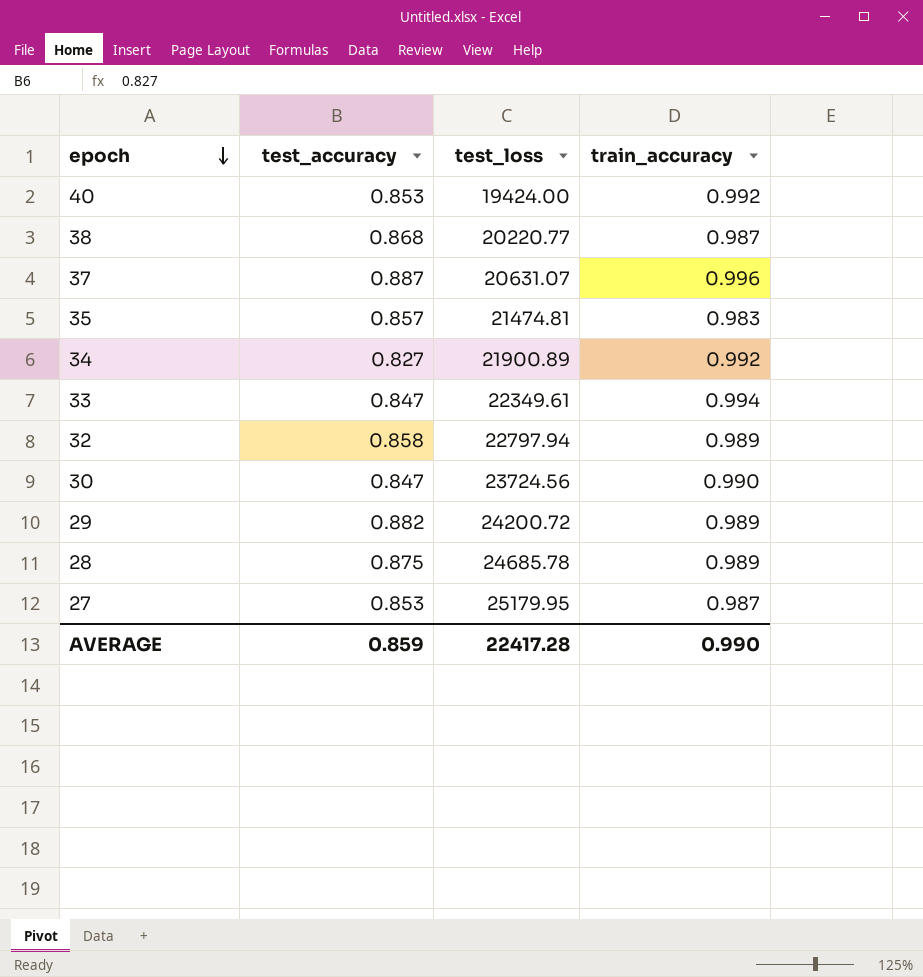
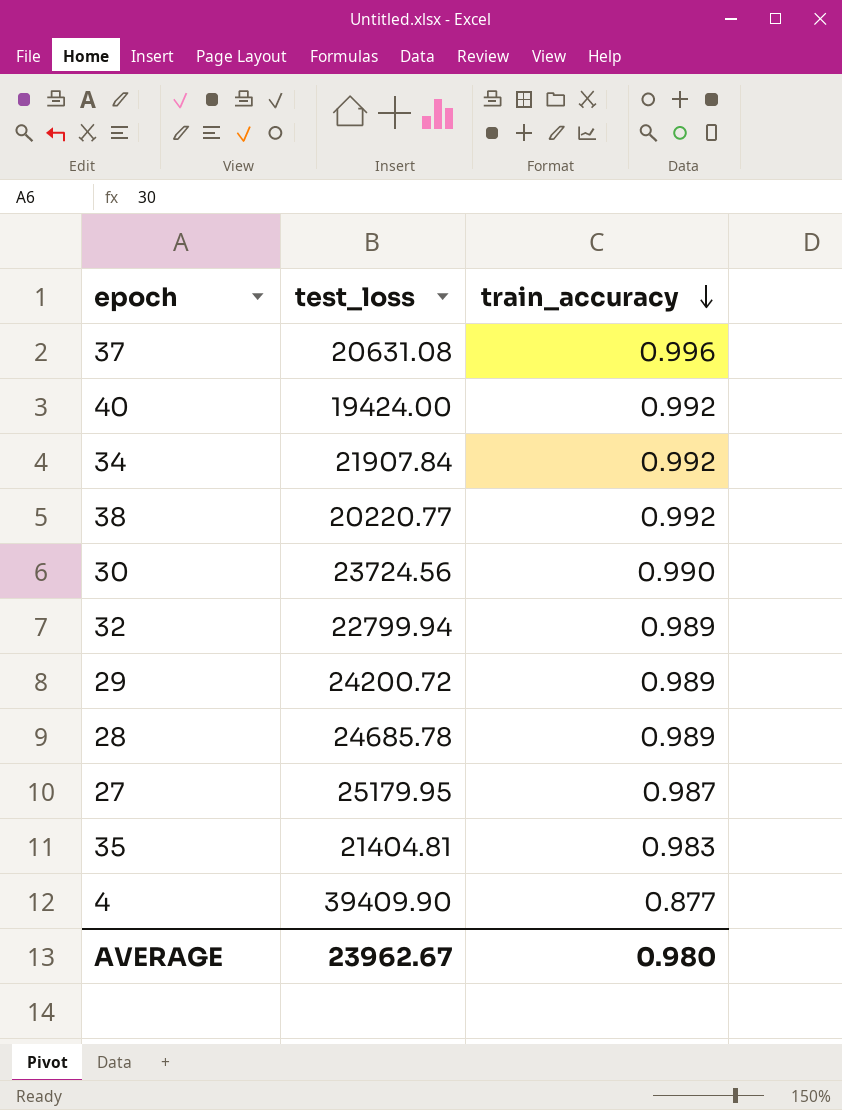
row order: epoch descending -> train_accuracy descending
column test_accuracy | position: 2 -> none
row 33: 0.847 | 22349.61 | 0.994 -> none
37 | test_loss: 20631.07 -> 20631.08
34 | test_loss: 21900.89 -> 21907.84
38 | train_accuracy: 0.987 -> 0.992
32 | test_loss: 22797.94 -> 22799.94
35 | test_loss: 21474.81 -> 21404.81
row 4: none -> 39409.90 | 0.877
AVERAGE | test_loss: 22417.28 -> 23962.67
AVERAGE | train_accuracy: 0.990 -> 0.980

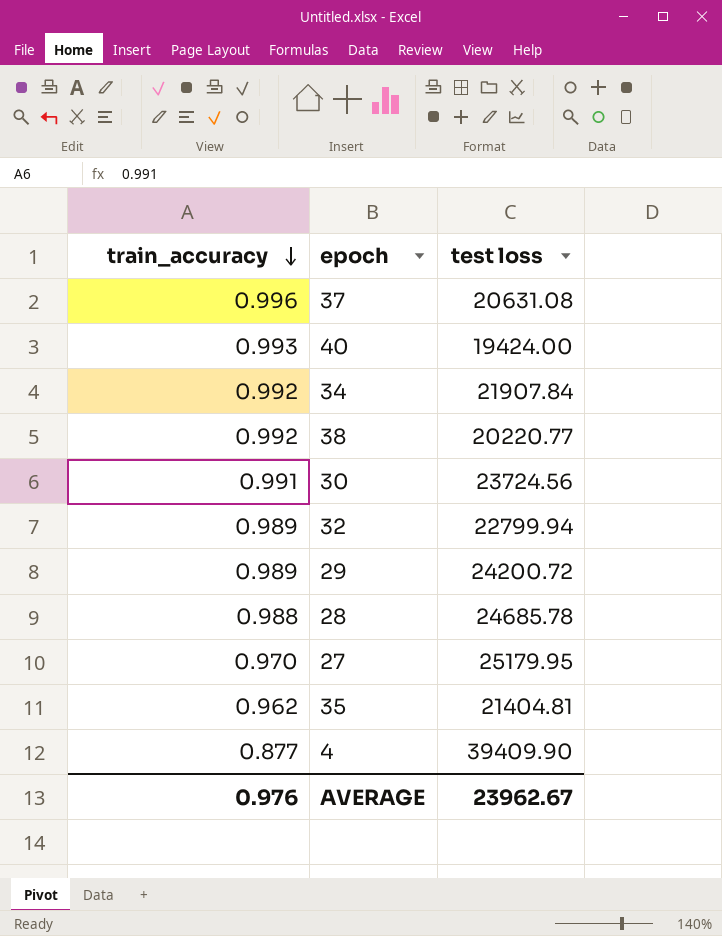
column train_accuracy | position: 3 -> 1
column name: test_loss -> test loss
40 | train_accuracy: 0.992 -> 0.993
30 | train_accuracy: 0.990 -> 0.991
28 | train_accuracy: 0.989 -> 0.988
27 | train_accuracy: 0.987 -> 0.970
35 | train_accuracy: 0.983 -> 0.962
AVERAGE | train_accuracy: 0.980 -> 0.976

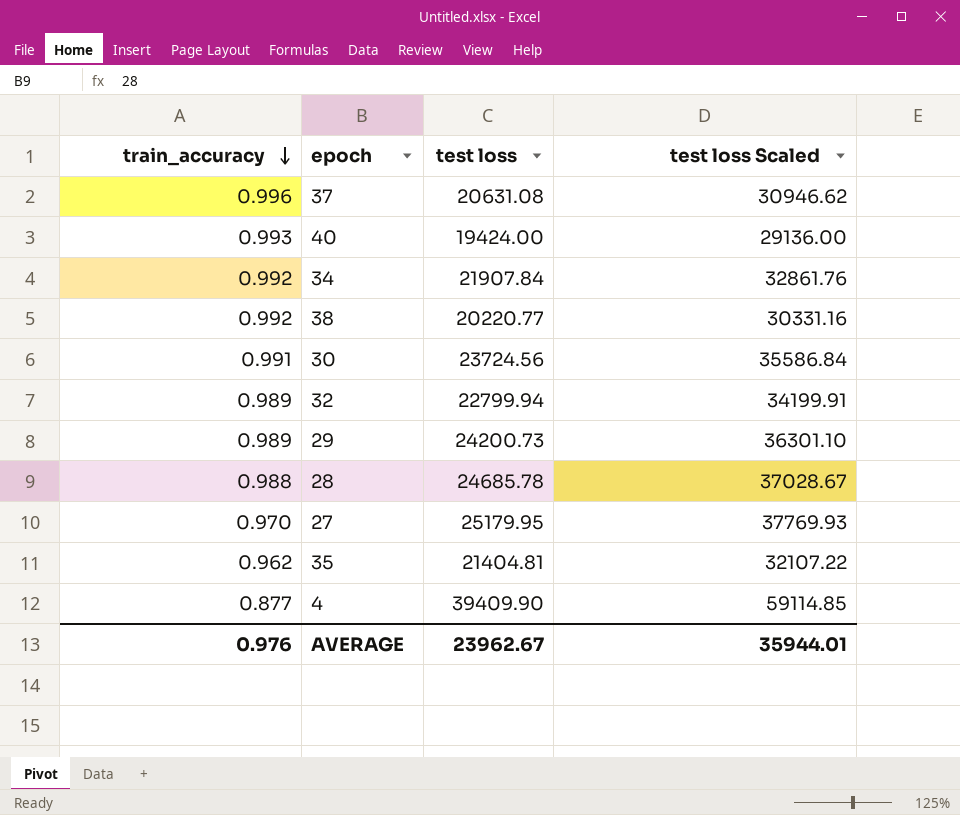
column test loss Scaled | formula: none -> [test loss] * 1.5
29 | test loss: 24200.72 -> 24200.73

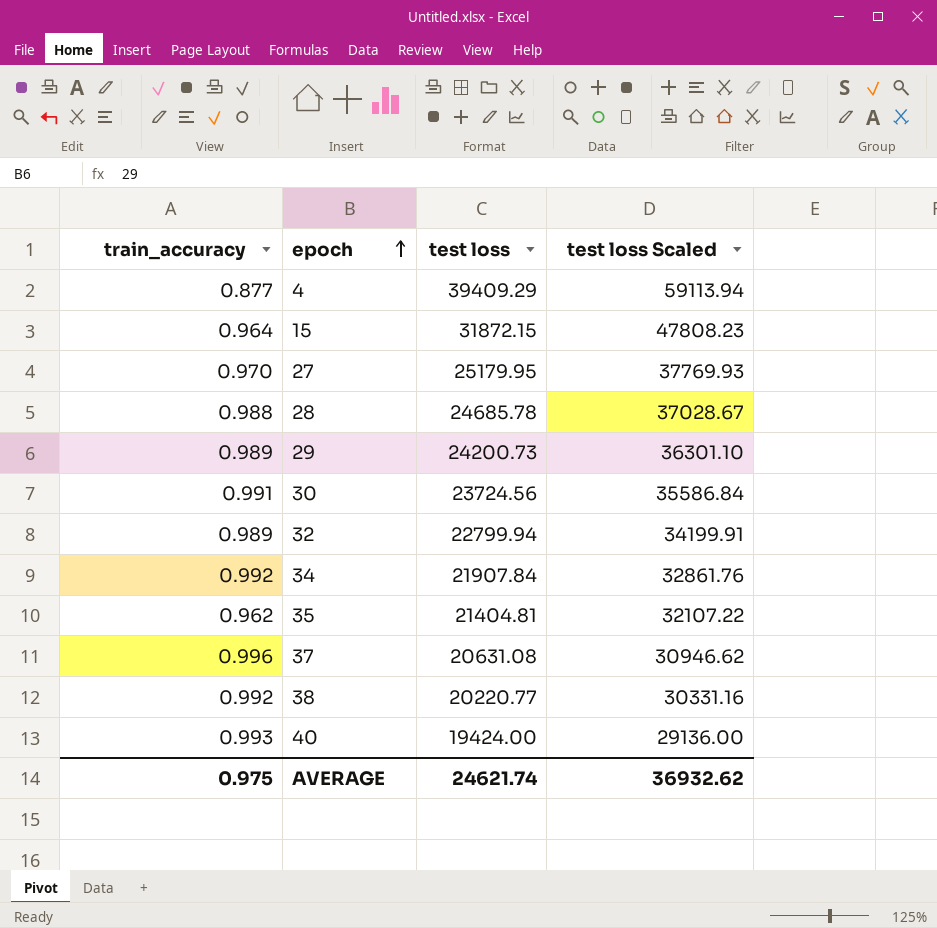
row order: train_accuracy descending -> epoch ascending
4 | test loss: 39409.90 -> 39409.29
4 | test loss Scaled: 59114.85 -> 59113.94
row 15: none -> 0.964 | 31872.15 | 47808.23
AVERAGE | train_accuracy: 0.976 -> 0.975
AVERAGE | test loss: 23962.67 -> 24621.74
AVERAGE | test loss Scaled: 35944.01 -> 36932.62

